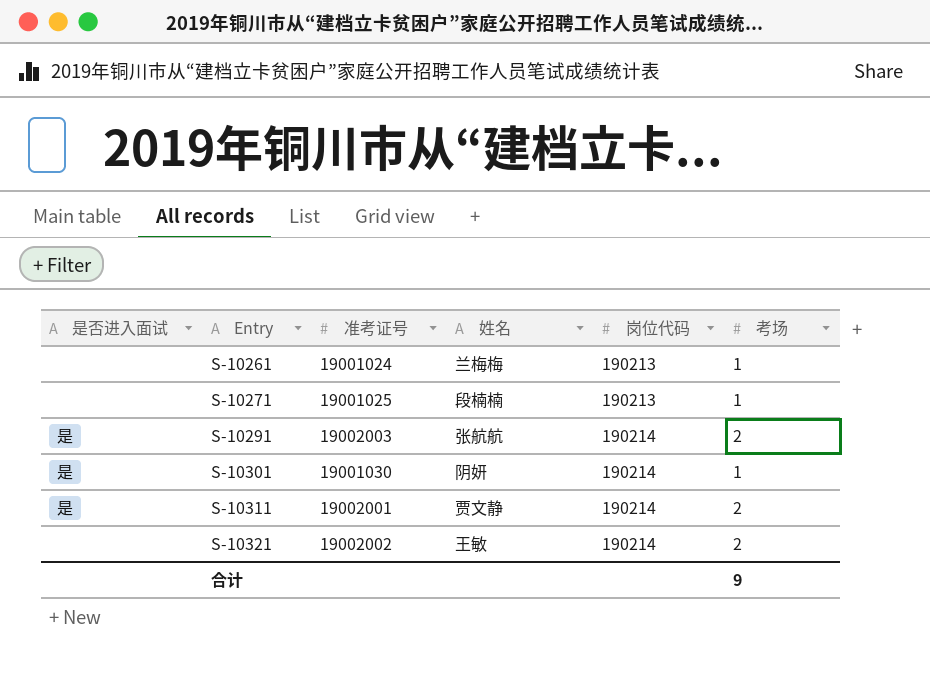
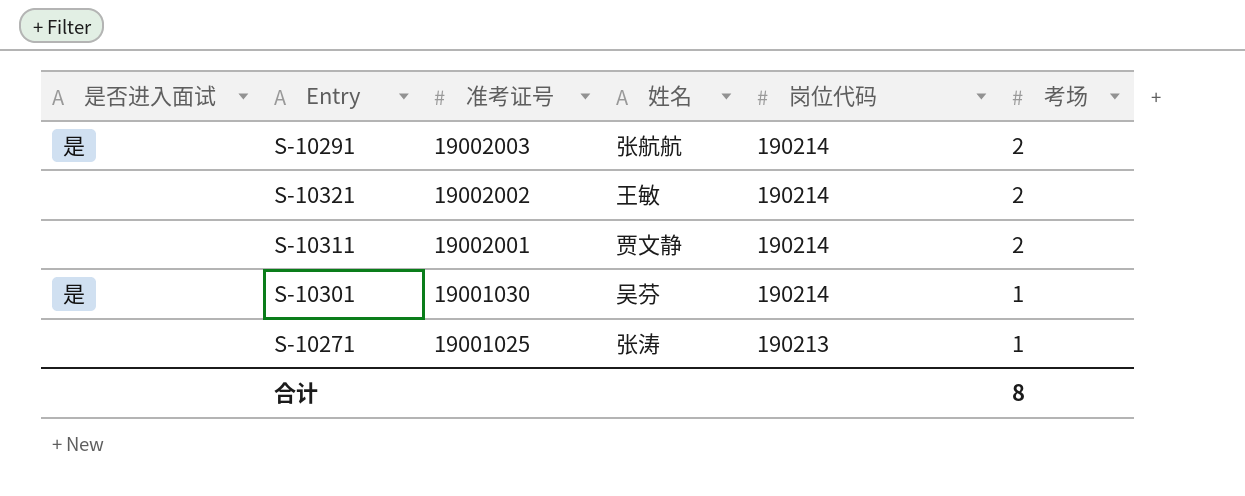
row order: Entry ascending -> 准考证号 descending
row S-10261: none | 19001024 | 兰梅梅 | 190213 | 1 -> none
S-10311 | 是否进入面试: 是 -> none
S-10301 | 姓名: 阴妍 -> 吴芬
S-10271 | 姓名: 段楠楠 -> 张涛
合计 | 考场: 9 -> 8

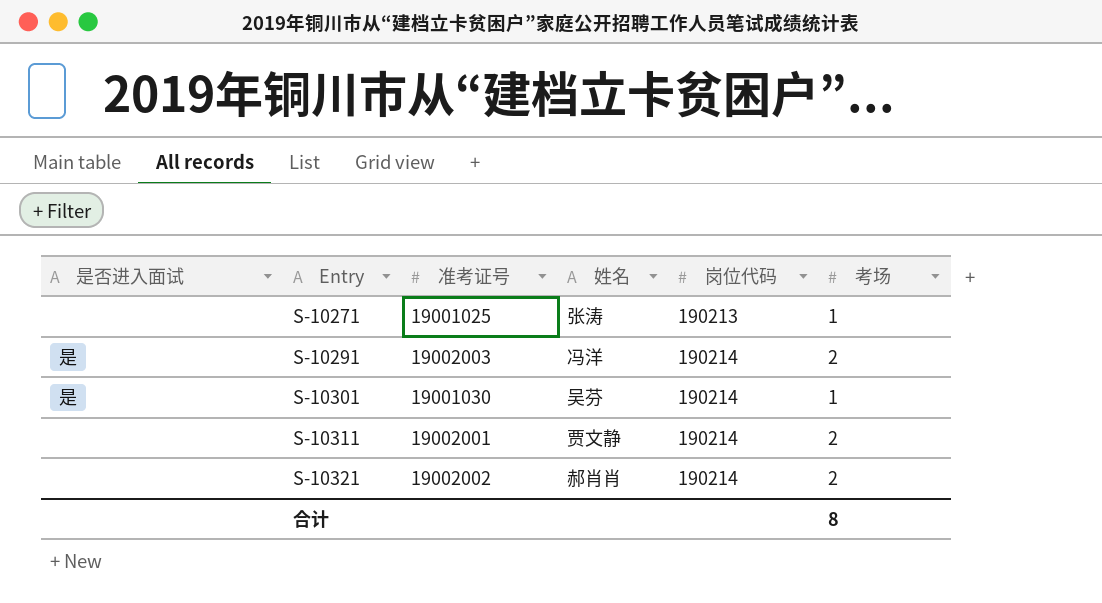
row order: 准考证号 descending -> Entry ascending
S-10291 | 姓名: 张航航 -> 冯洋
S-10321 | 姓名: 王敏 -> 郝肖肖

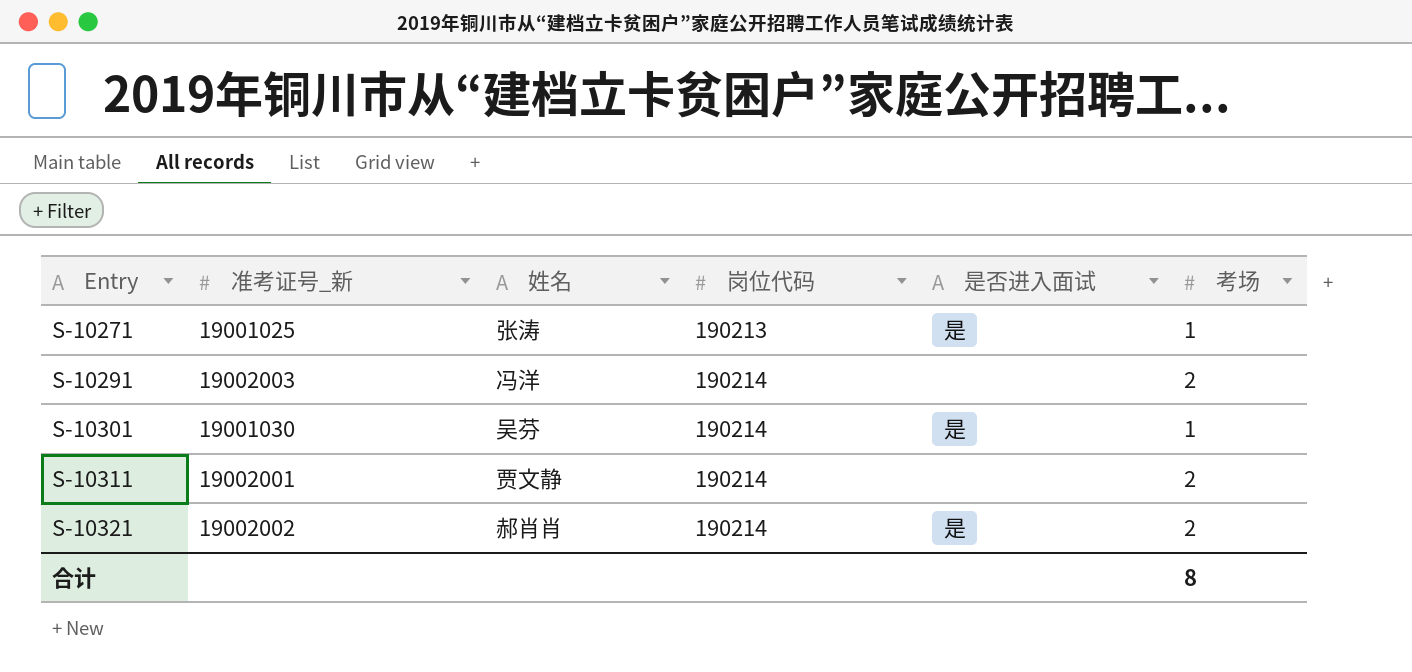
column name: 准考证号 -> 准考证号_新
column 是否进入面试 | position: 1 -> 5
S-10271 | 是否进入面试: none -> 是
S-10291 | 是否进入面试: 是 -> none
S-10321 | 是否进入面试: none -> 是

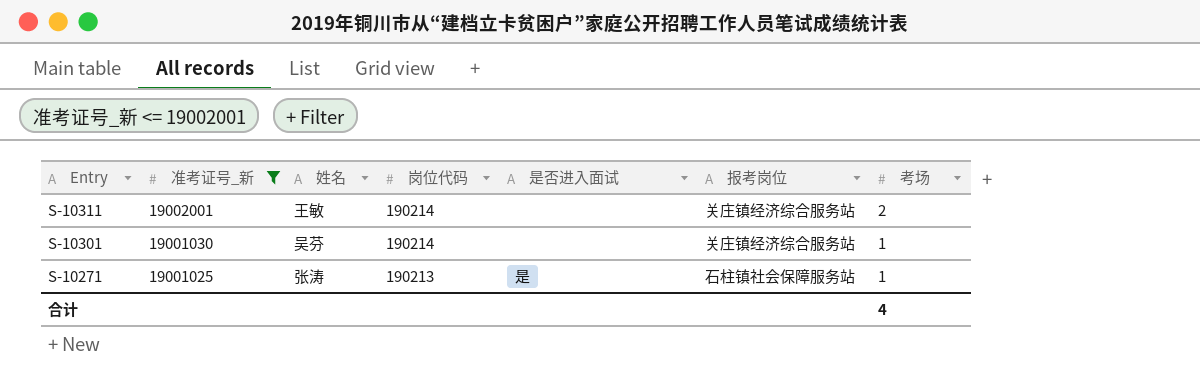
filter: none -> 准考证号_新 <= 19002001
row order: Entry ascending -> Entry descending
column 报考岗位 | position: none -> 6
S-10311 | 姓名: 贾文静 -> 王敏
S-10301 | 是否进入面试: 是 -> none
合计 | 考场: 8 -> 4

